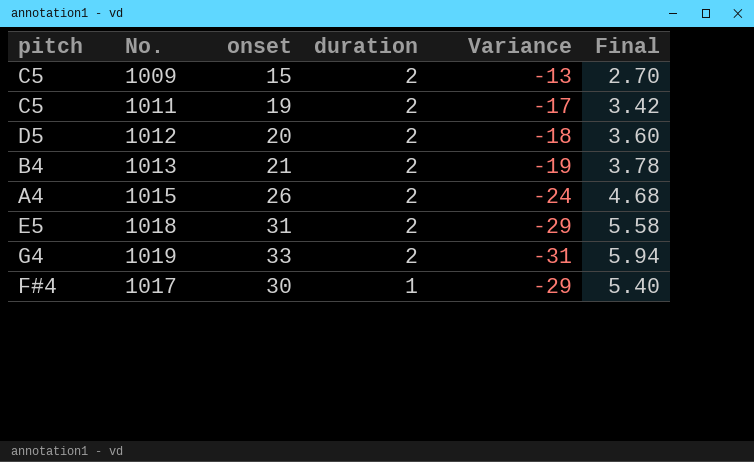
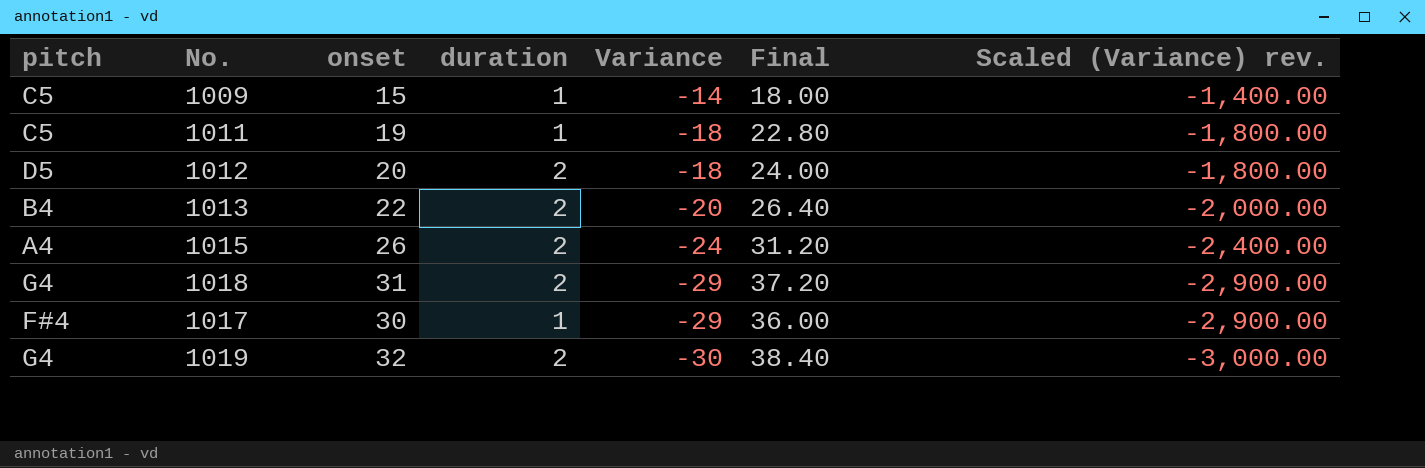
row order: duration descending -> Variance descending
column Final | formula: [onset] * 0.18 -> [onset] * 1.2
column Scaled (Variance) rev. | formula: none -> [Variance] * 100
1009 | duration: 2 -> 1
1009 | Variance: -13 -> -14
1011 | duration: 2 -> 1
1011 | Variance: -17 -> -18
1013 | onset: 21 -> 22
1013 | Variance: -19 -> -20
1018 | pitch: E5 -> G4
1019 | onset: 33 -> 32
1019 | Variance: -31 -> -30

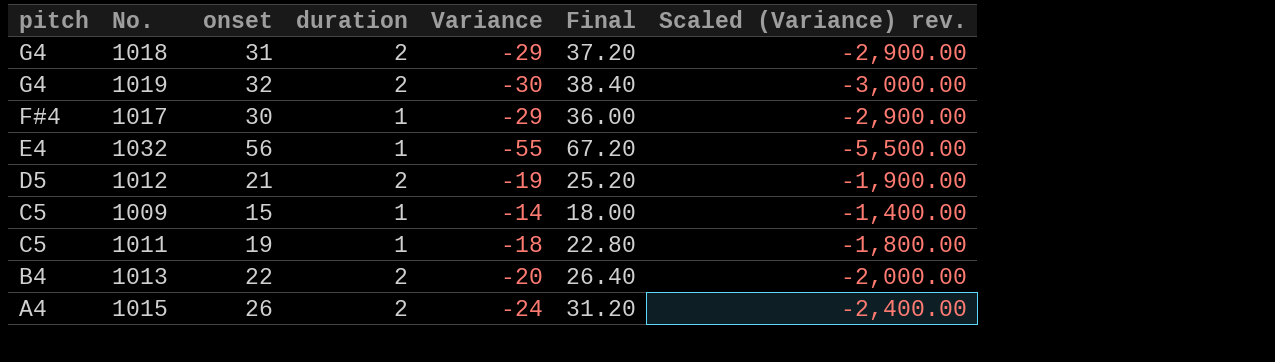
row order: Variance descending -> pitch descending
row 1032: none -> E4 | 56 | 1 | -55 | 67.20 | -5,500.00
1012 | onset: 20 -> 21
1012 | Variance: -18 -> -19
1012 | Final: 24.00 -> 25.20
1012 | Scaled (Variance) rev.: -1,800.00 -> -1,900.00

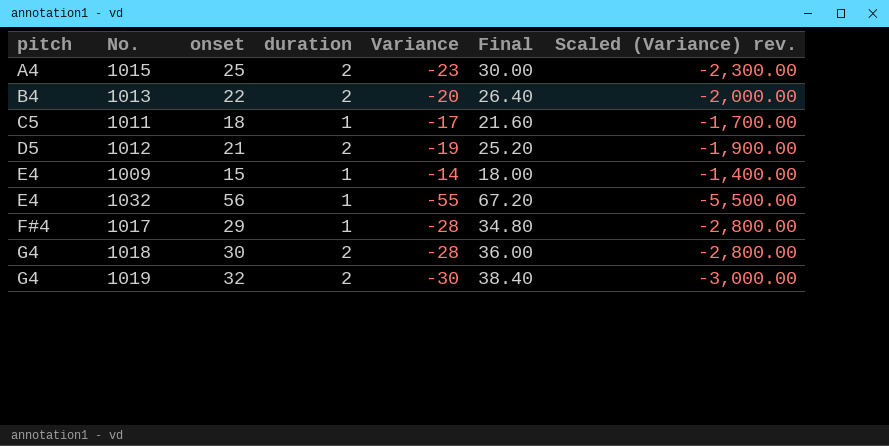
row order: pitch descending -> pitch ascending
1015 | onset: 26 -> 25
1015 | Variance: -24 -> -23
1015 | Final: 31.20 -> 30.00
1015 | Scaled (Variance) rev.: -2,400.00 -> -2,300.00
1011 | onset: 19 -> 18
1011 | Variance: -18 -> -17
1011 | Final: 22.80 -> 21.60
1011 | Scaled (Variance) rev.: -1,800.00 -> -1,700.00
1009 | pitch: C5 -> E4
1017 | onset: 30 -> 29
1017 | Variance: -29 -> -28
1017 | Final: 36.00 -> 34.80
1017 | Scaled (Variance) rev.: -2,900.00 -> -2,800.00
1018 | onset: 31 -> 30
1018 | Variance: -29 -> -28
1018 | Final: 37.20 -> 36.00
1018 | Scaled (Variance) rev.: -2,900.00 -> -2,800.00

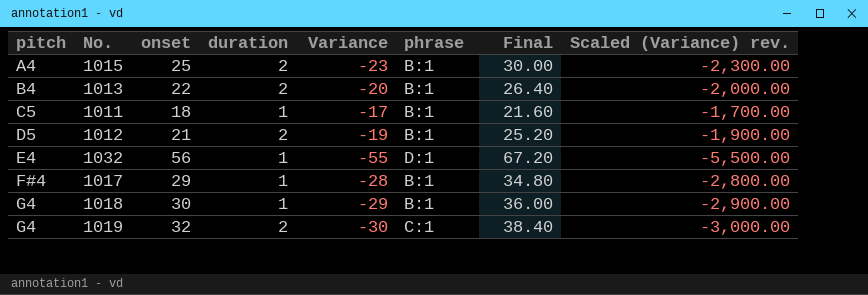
column phrase | position: none -> 6
row 1009: E4 | 15 | 1 | -14 | 18.00 | -1,400.00 -> none
1018 | duration: 2 -> 1
1018 | Variance: -28 -> -29
1018 | Scaled (Variance) rev.: -2,800.00 -> -2,900.00

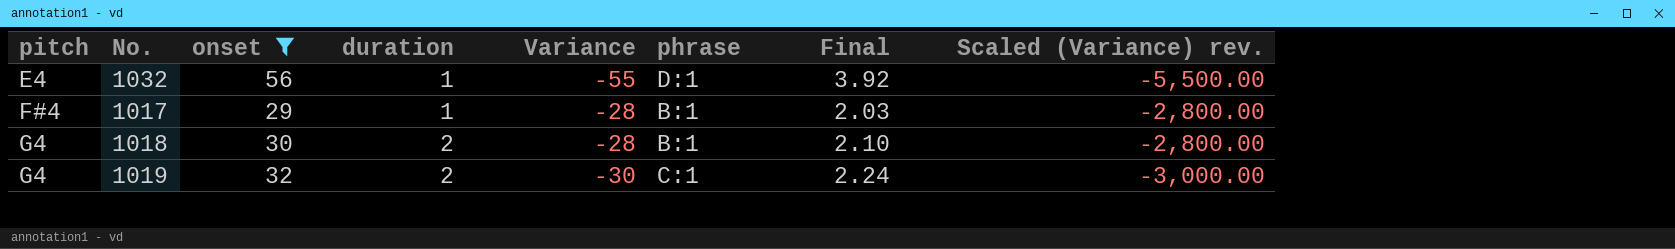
filter: none -> onset >= 29
column Final | formula: [onset] * 1.2 -> [onset] * 0.07
1018 | duration: 1 -> 2
1018 | Variance: -29 -> -28
1018 | Scaled (Variance) rev.: -2,900.00 -> -2,800.00

